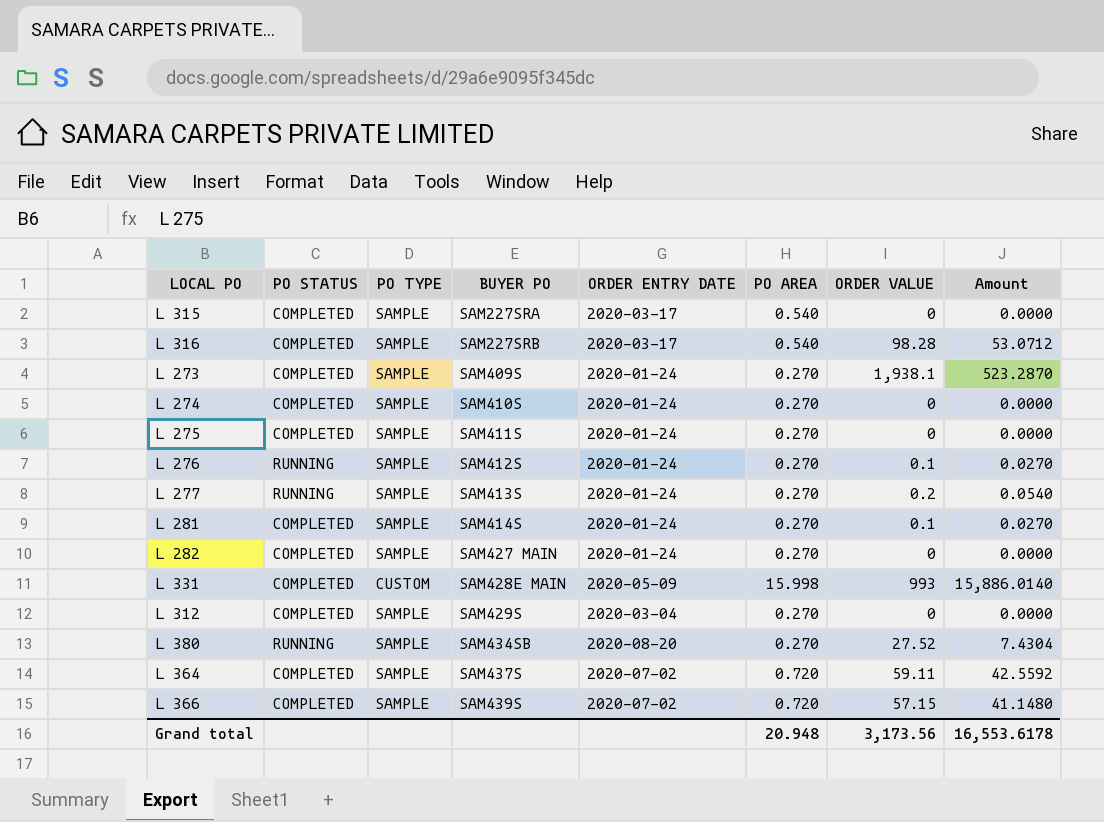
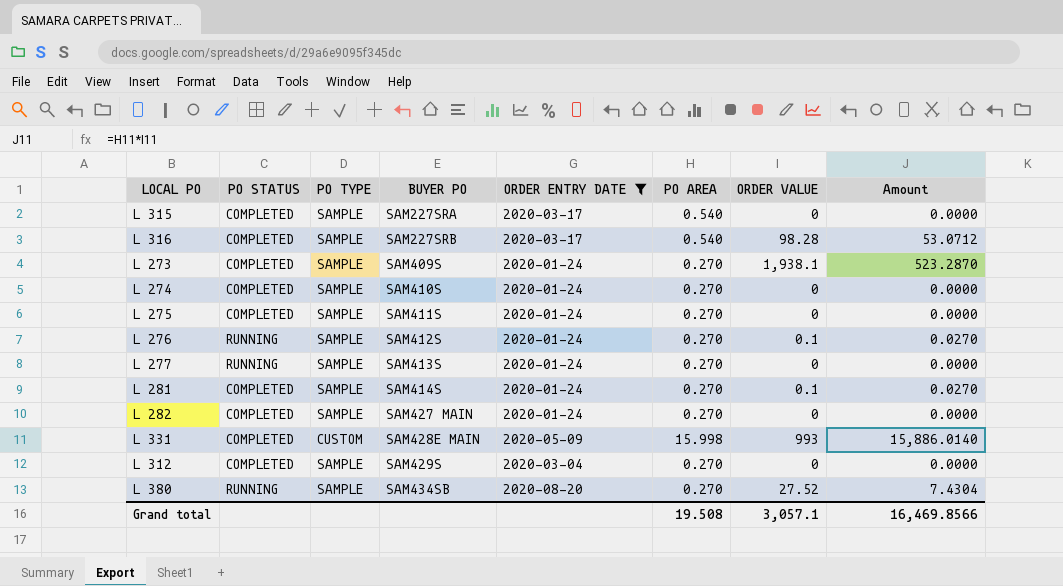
filter: none -> ORDER ENTRY DATE != 2020-07-02
L 277 | ORDER VALUE: 0.2 -> 0
L 277 | Amount: 0.0540 -> 0.0000
Grand total | PO AREA: 20.948 -> 19.508
Grand total | ORDER VALUE: 3,173.56 -> 3,057.1
Grand total | Amount: 16,553.6178 -> 16,469.8566

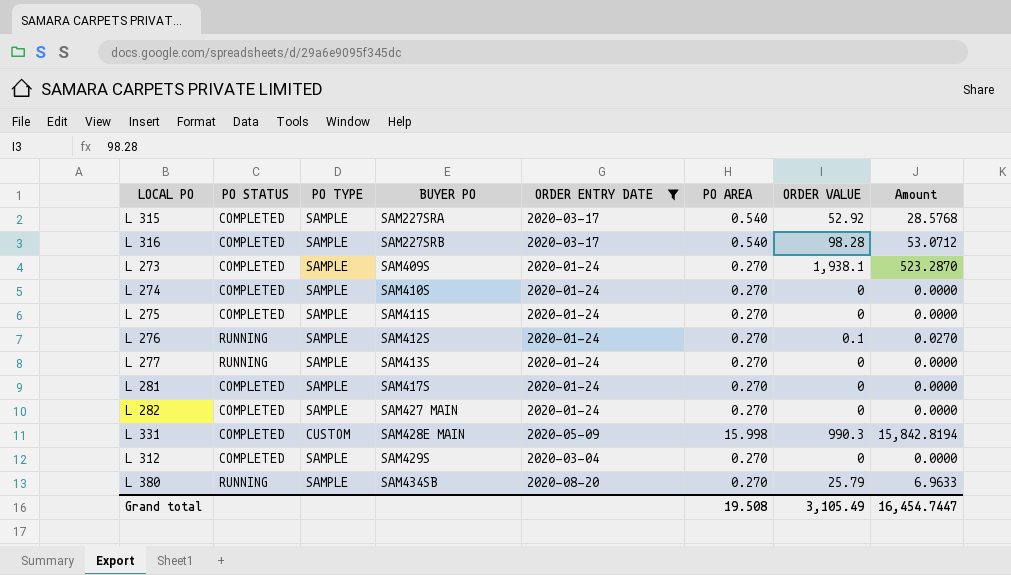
L 315 | ORDER VALUE: 0 -> 52.92
L 315 | Amount: 0.0000 -> 28.5768
L 281 | BUYER PO: SAM414S -> SAM417S
L 281 | ORDER VALUE: 0.1 -> 0
L 281 | Amount: 0.0270 -> 0.0000
L 331 | ORDER VALUE: 993 -> 990.3
L 331 | Amount: 15,886.0140 -> 15,842.8194
L 380 | ORDER VALUE: 27.52 -> 25.79
L 380 | Amount: 7.4304 -> 6.9633
Grand total | ORDER VALUE: 3,057.1 -> 3,105.49
Grand total | Amount: 16,469.8566 -> 16,454.7447

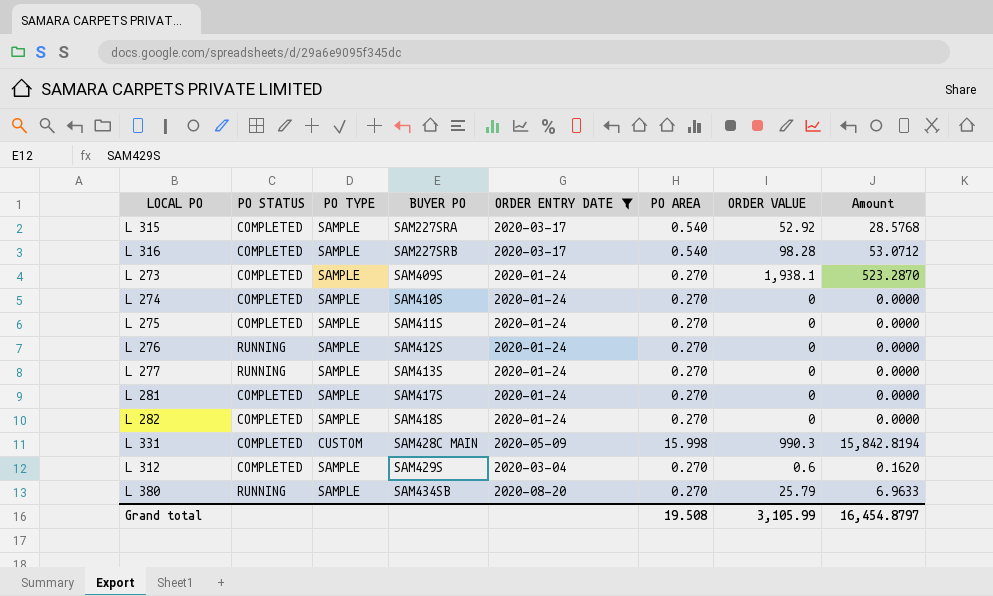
L 276 | ORDER VALUE: 0.1 -> 0
L 276 | Amount: 0.0270 -> 0.0000
L 282 | BUYER PO: SAM427 MAIN -> SAM418S
L 331 | BUYER PO: SAM428E MAIN -> SAM428C MAIN
L 312 | ORDER VALUE: 0 -> 0.6
L 312 | Amount: 0.0000 -> 0.1620
Grand total | ORDER VALUE: 3,105.49 -> 3,105.99
Grand total | Amount: 16,454.7447 -> 16,454.8797

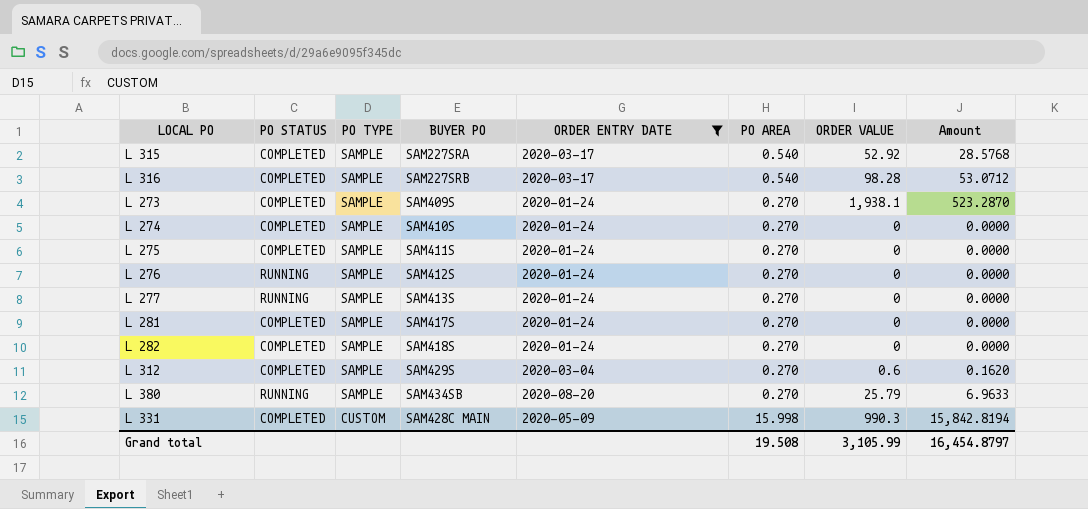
row order: BUYER PO ascending -> PO TYPE descending

